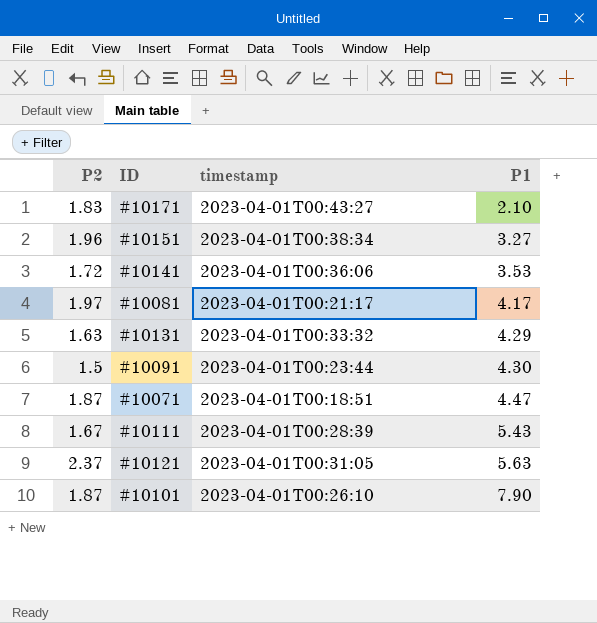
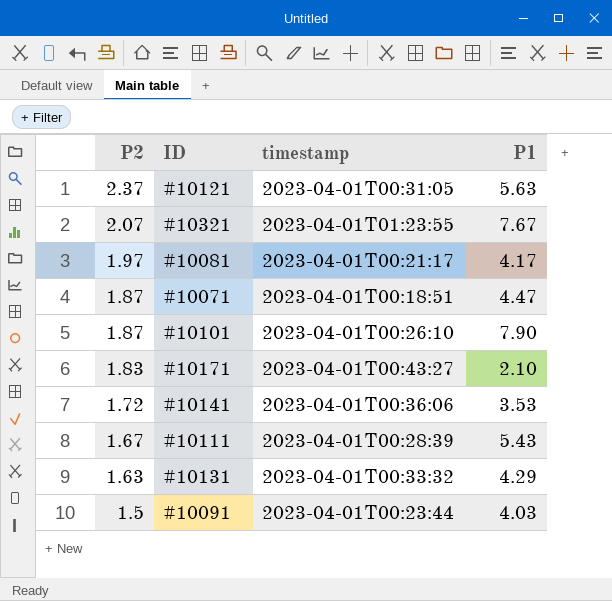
row order: P1 ascending -> P2 descending
row #10151: 1.96 | 2023-04-01T00:38:34 | 3.27 -> none
row #10321: none -> 2.07 | 2023-04-01T01:23:55 | 7.67
#10091 | P1: 4.30 -> 4.03

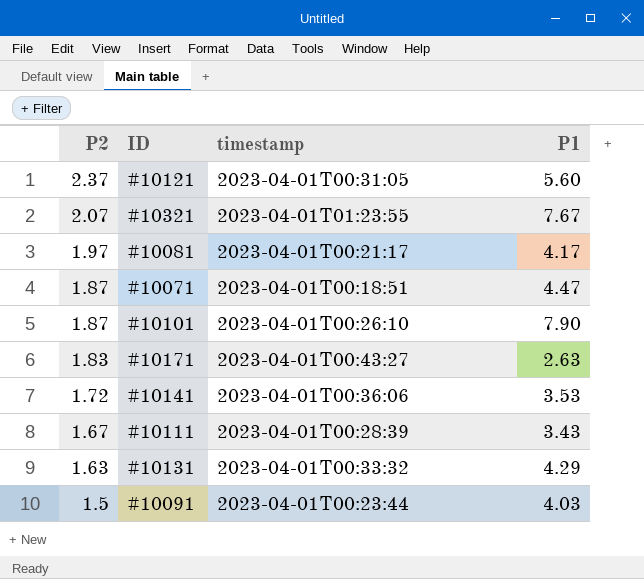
#10121 | P1: 5.63 -> 5.60
#10171 | P1: 2.10 -> 2.63
#10111 | P1: 5.43 -> 3.43

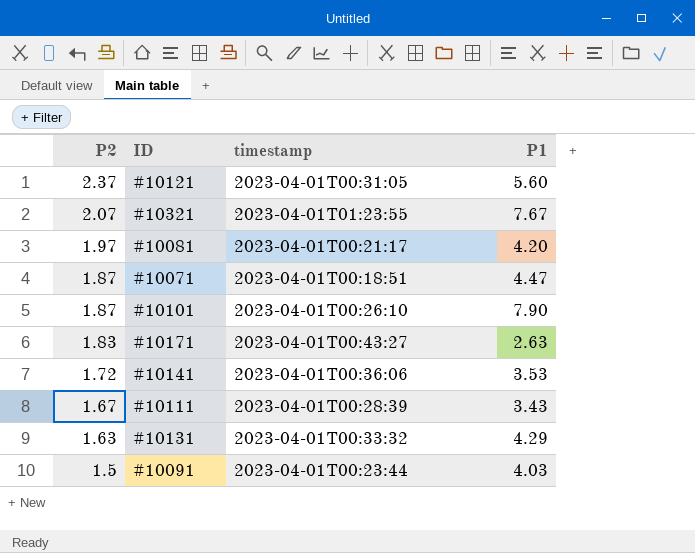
#10081 | P1: 4.17 -> 4.20

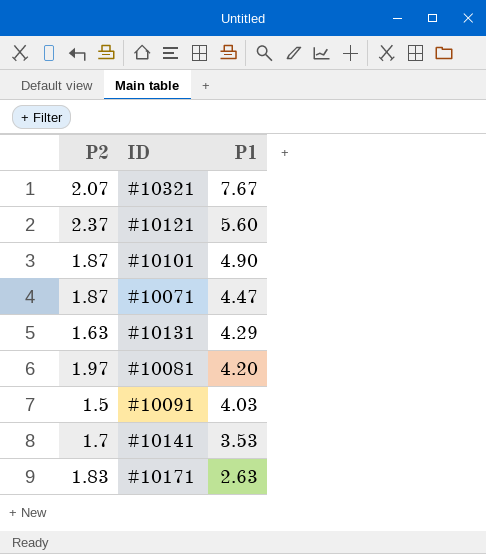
row order: P2 descending -> P1 descending
column timestamp | position: 3 -> none
row #10111: 1.67 | 2023-04-01T00:28:39 | 3.43 -> none
#10101 | P1: 7.90 -> 4.90
#10141 | P2: 1.72 -> 1.7

